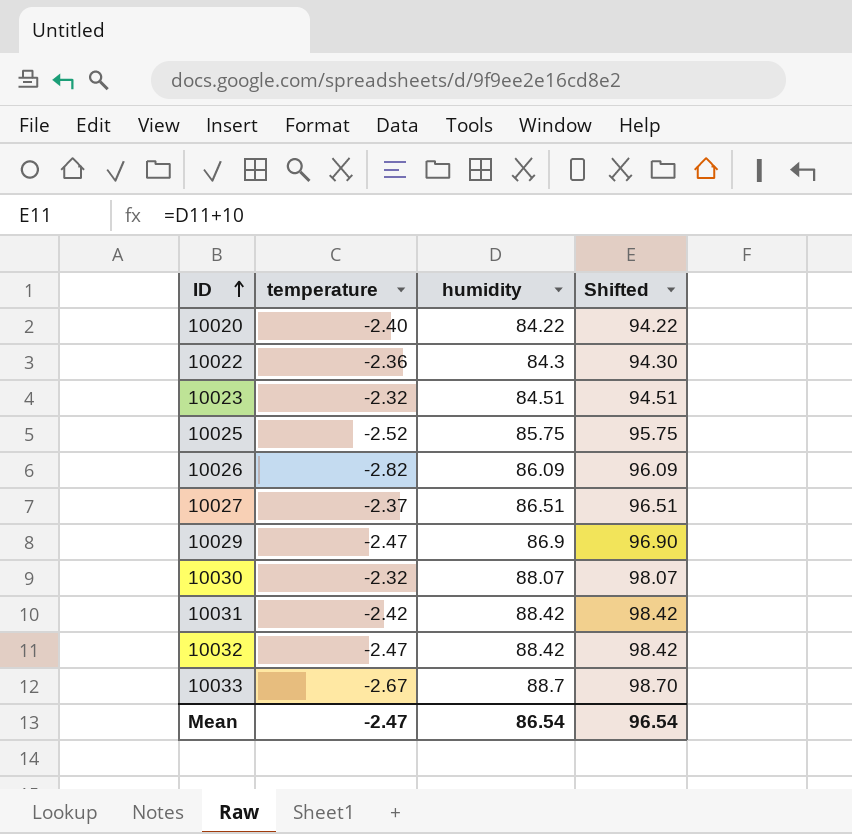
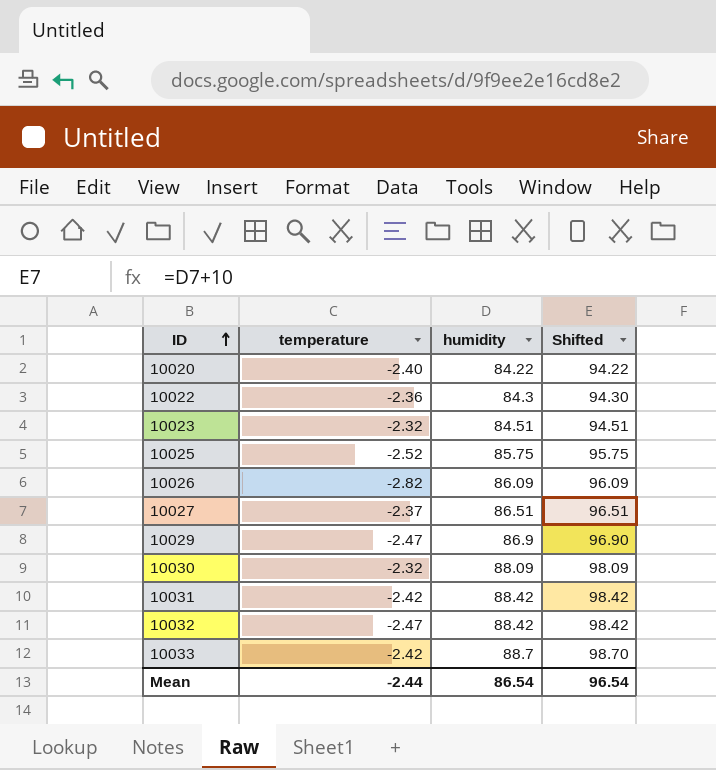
10030 | humidity: 88.07 -> 88.09
10030 | Shifted: 98.07 -> 98.09
10033 | temperature: -2.67 -> -2.42
Mean | temperature: -2.47 -> -2.44

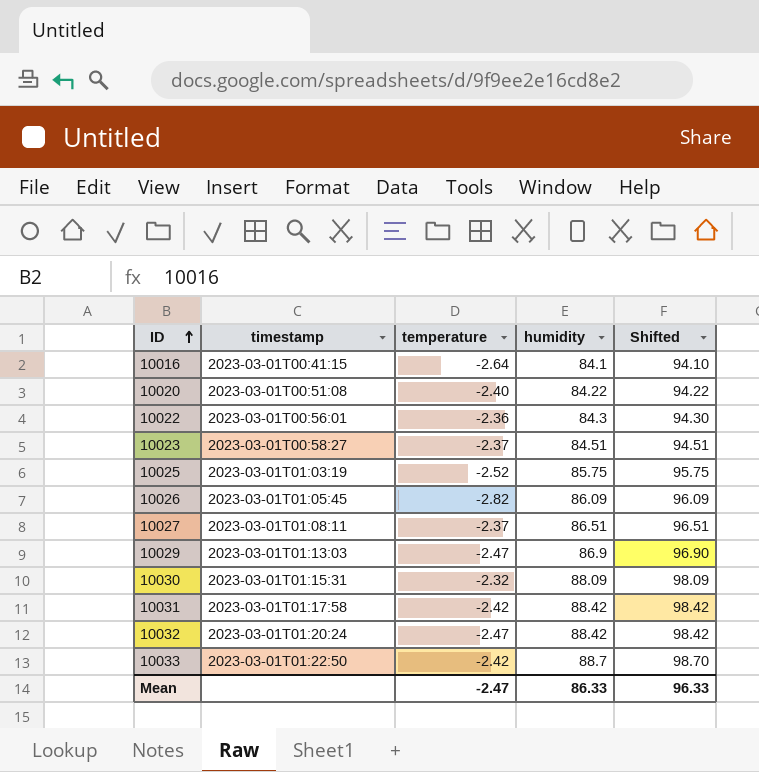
column timestamp | position: none -> 2
row 10016: none -> 2023-03-01T00:41:15 | -2.64 | 84.1 | 94.10
10023 | temperature: -2.32 -> -2.37
Mean | temperature: -2.44 -> -2.47
Mean | humidity: 86.54 -> 86.33
Mean | Shifted: 96.54 -> 96.33

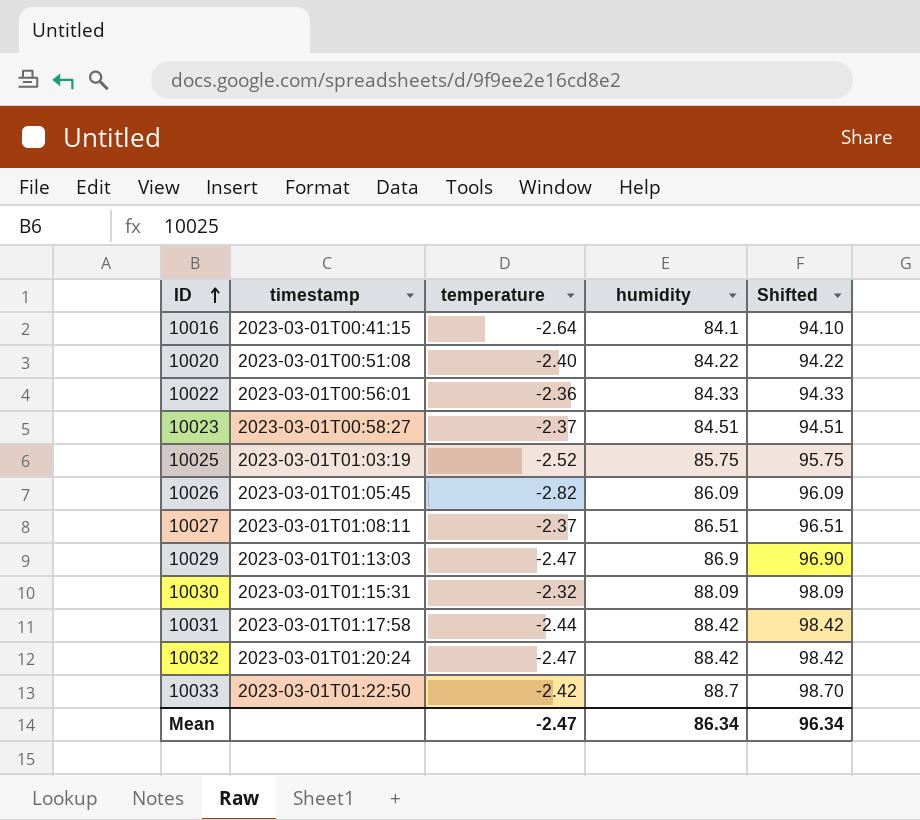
10022 | humidity: 84.3 -> 84.33
10022 | Shifted: 94.30 -> 94.33
10031 | temperature: -2.42 -> -2.44
Mean | humidity: 86.33 -> 86.34
Mean | Shifted: 96.33 -> 96.34

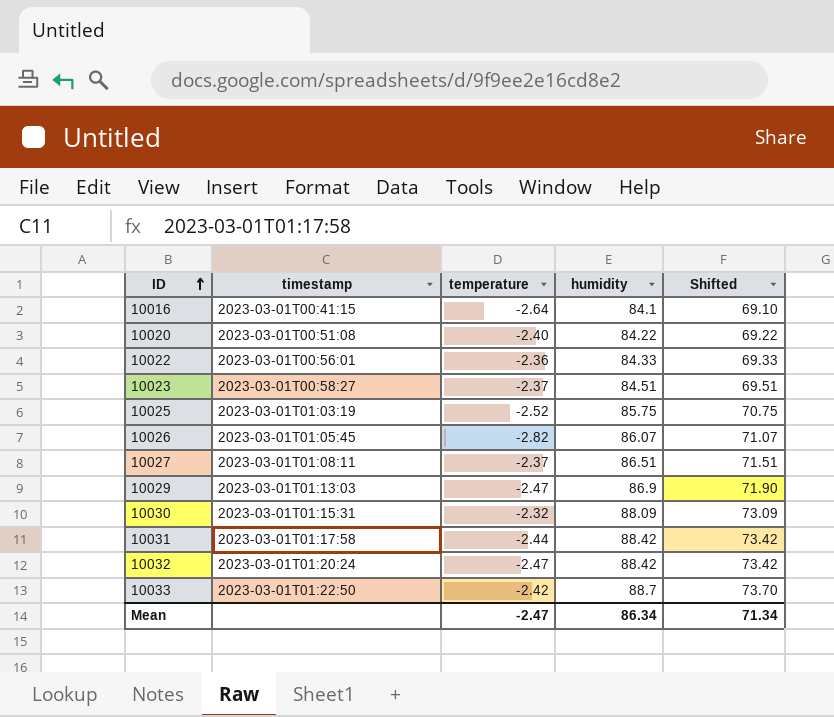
column Shifted | formula: [humidity] + 10 -> [humidity] - 15
10026 | humidity: 86.09 -> 86.07
Mean | Shifted: 96.34 -> 71.34

